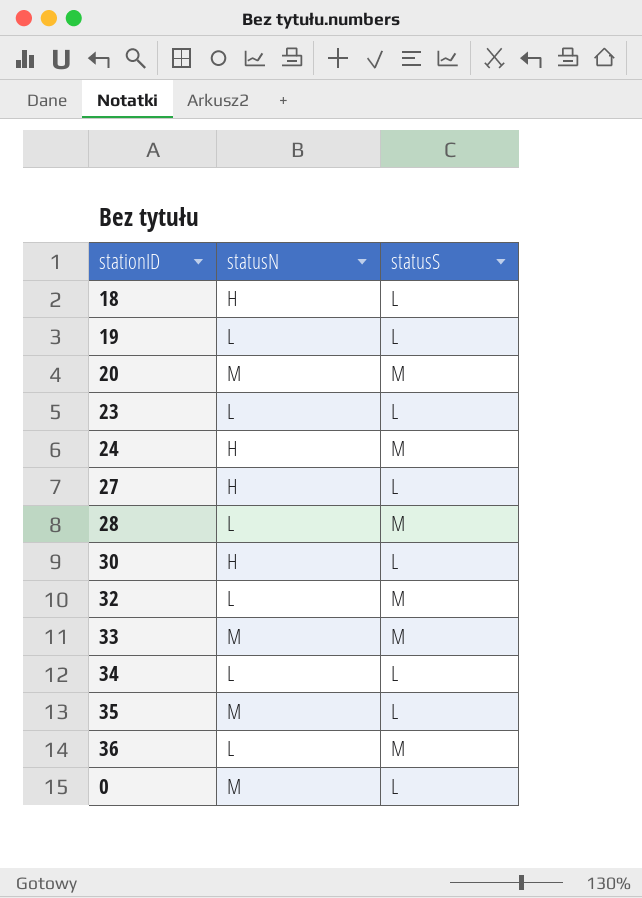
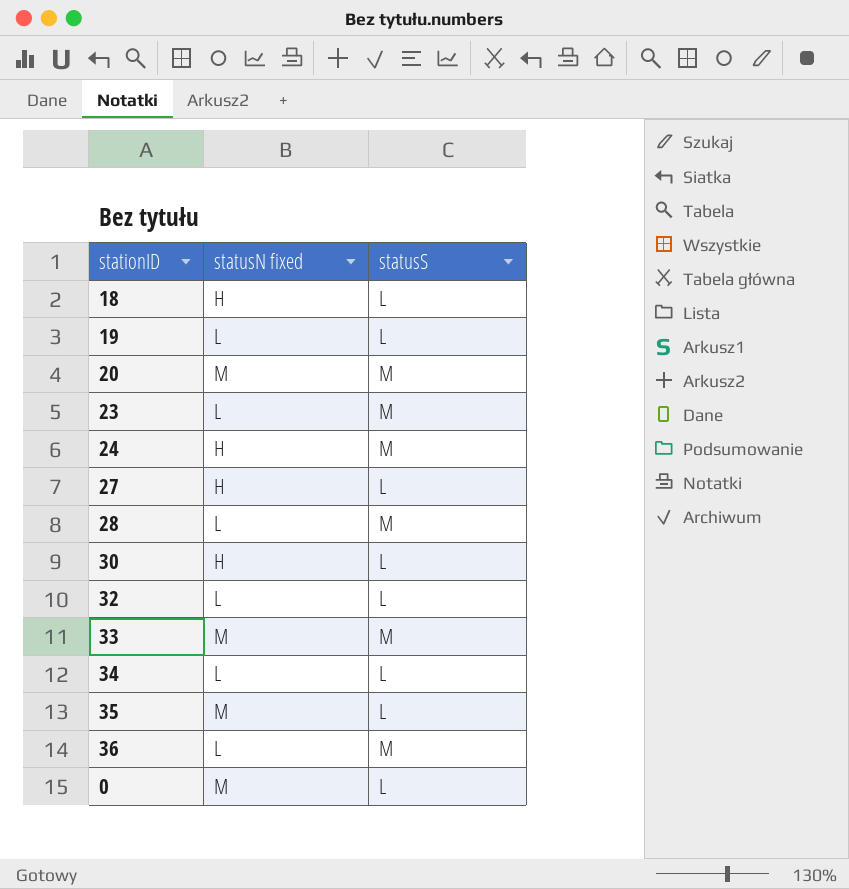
column name: statusN -> statusN fixed
23 | statusS: L -> M
32 | statusS: M -> L

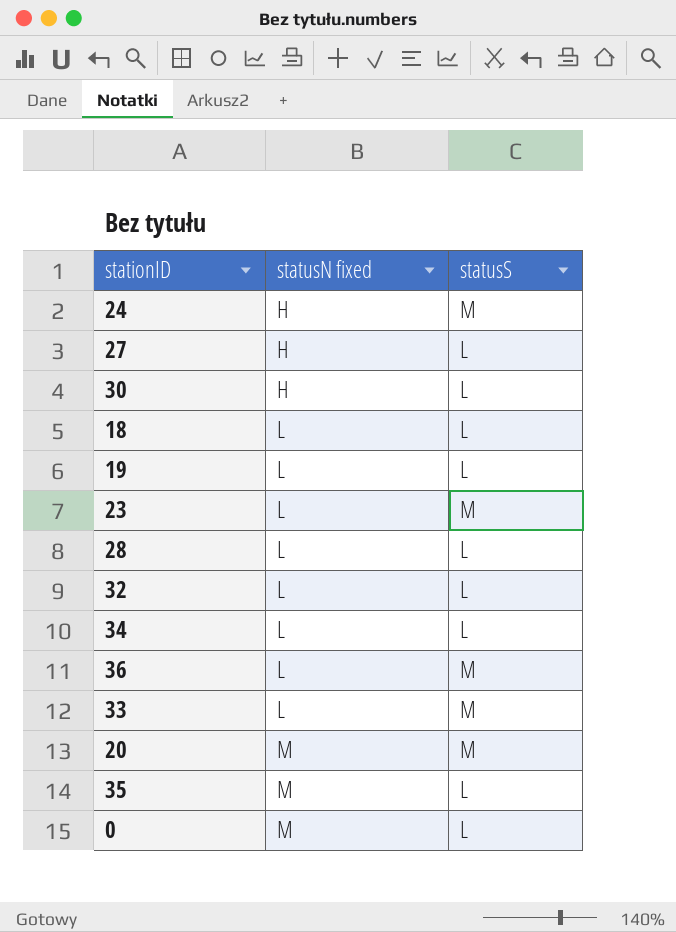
row order: none -> statusN fixed ascending
18 | statusN fixed: H -> L
28 | statusS: M -> L
33 | statusN fixed: M -> L

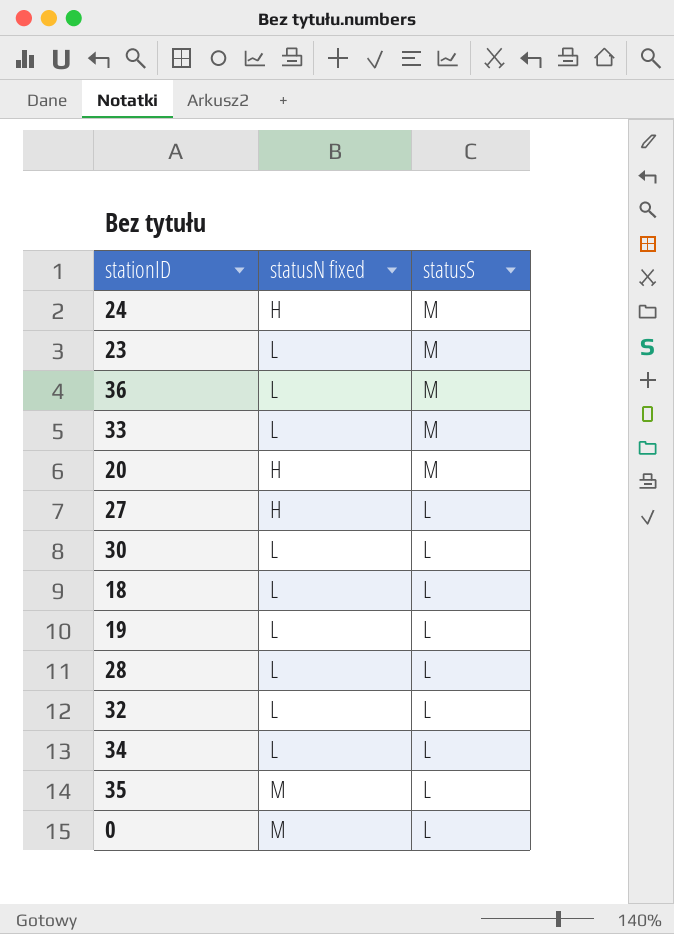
row order: statusN fixed ascending -> statusS descending
20 | statusN fixed: M -> H
30 | statusN fixed: H -> L

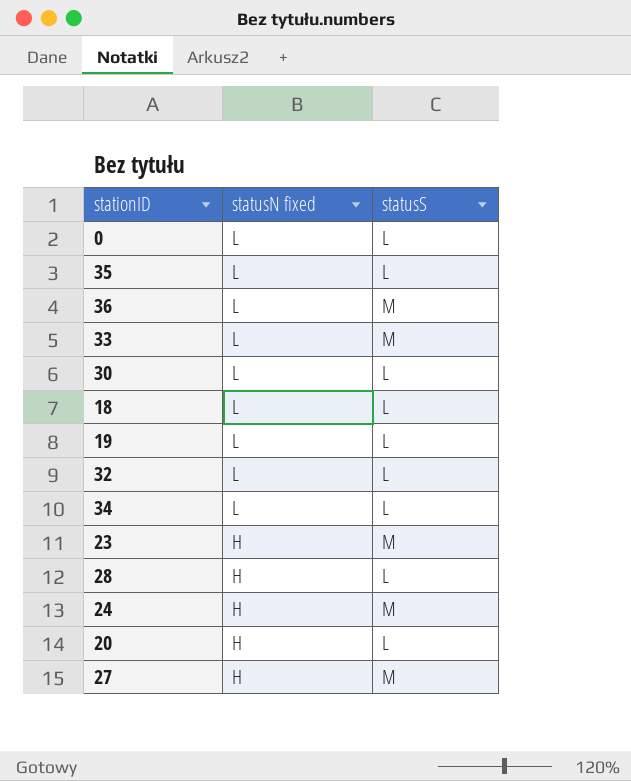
row order: statusS descending -> statusN fixed descending
0 | statusN fixed: M -> L
35 | statusN fixed: M -> L
23 | statusN fixed: L -> H
28 | statusN fixed: L -> H
20 | statusS: M -> L
27 | statusS: L -> M

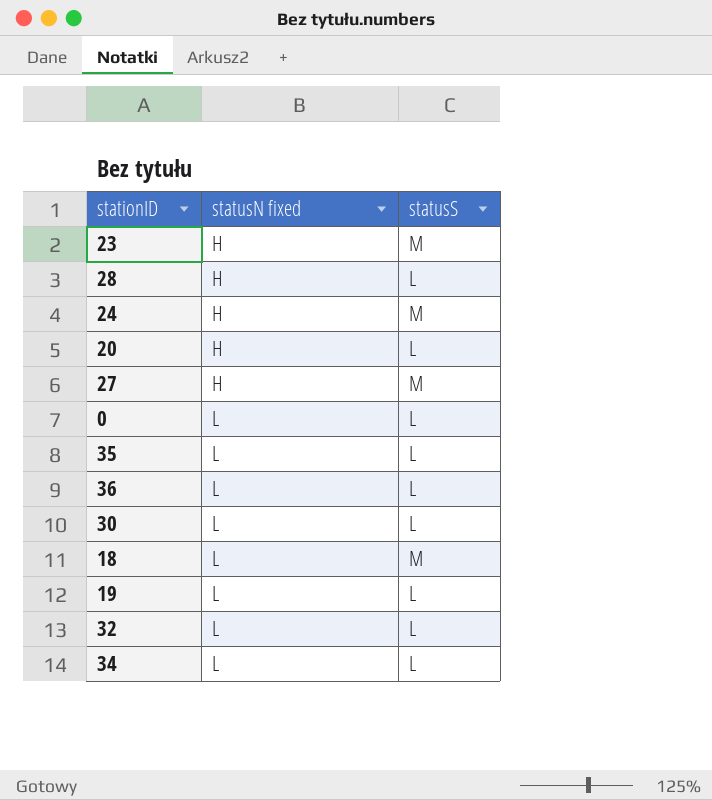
row order: statusN fixed descending -> statusN fixed ascending
row 33: L | M -> none
36 | statusS: M -> L
18 | statusS: L -> M

